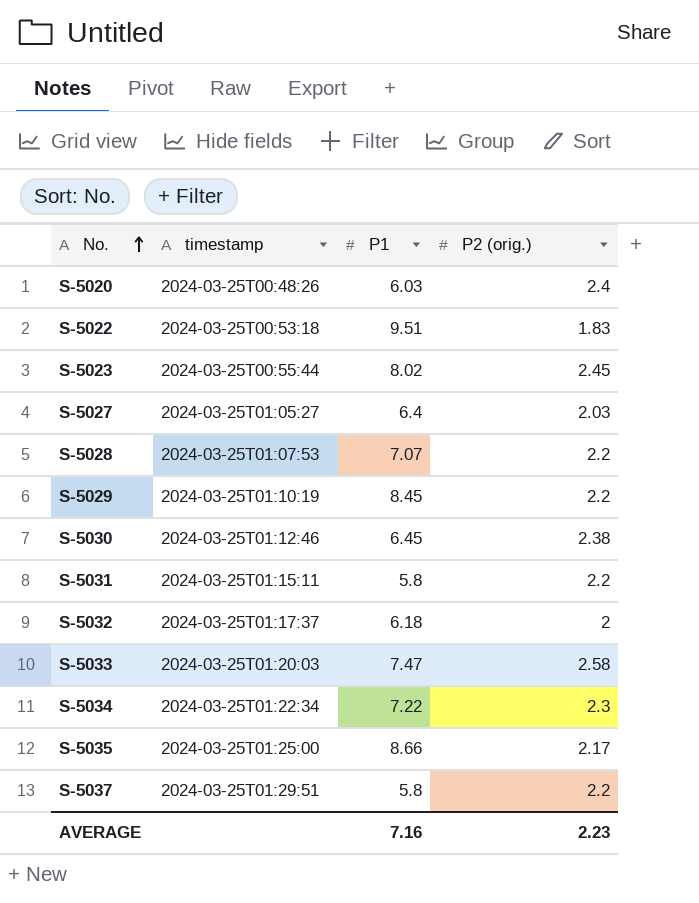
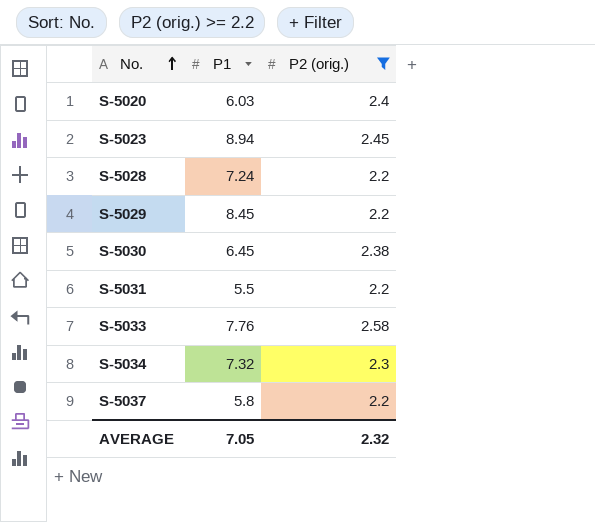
filter: none -> P2 (orig.) >= 2.2
column timestamp | position: 2 -> none
S-5023 | P1: 8.02 -> 8.94
S-5028 | P1: 7.07 -> 7.24
S-5031 | P1: 5.8 -> 5.5
S-5033 | P1: 7.47 -> 7.76
S-5034 | P1: 7.22 -> 7.32
AVERAGE | P1: 7.16 -> 7.05
AVERAGE | P2 (orig.): 2.23 -> 2.32

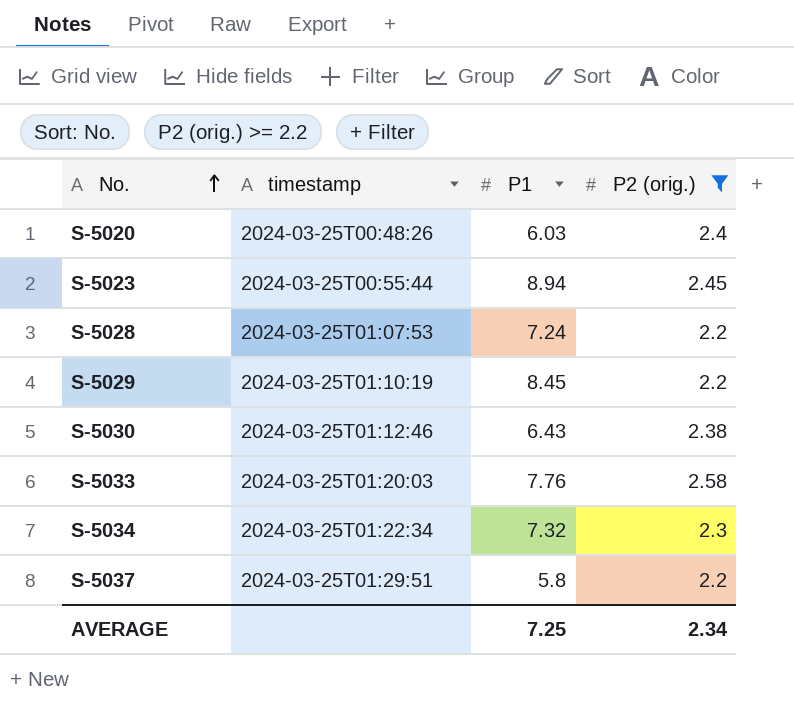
column timestamp | position: none -> 2
row S-5031: 5.5 | 2.2 -> none
S-5030 | P1: 6.45 -> 6.43
AVERAGE | P1: 7.05 -> 7.25
AVERAGE | P2 (orig.): 2.32 -> 2.34

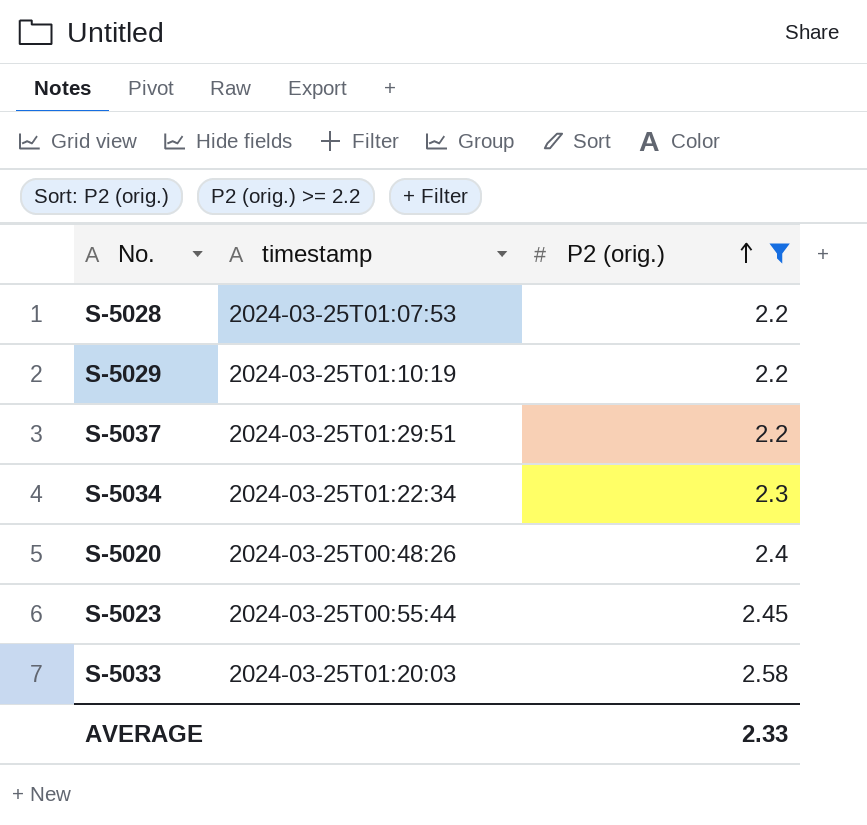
row order: No. ascending -> P2 (orig.) ascending
column P1 | position: 3 -> none
row S-5030: 2024-03-25T01:12:46 | 6.43 | 2.38 -> none
AVERAGE | P2 (orig.): 2.34 -> 2.33

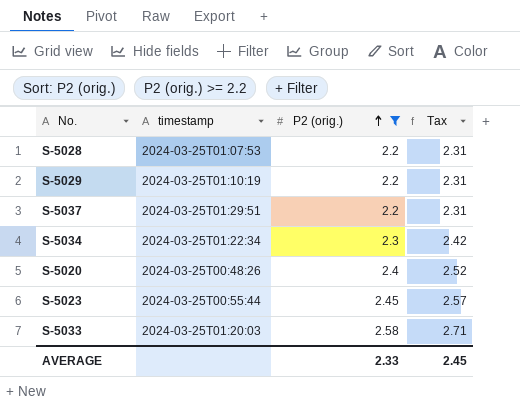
column Tax | formula: none -> [P2 (orig.)] * 1.05

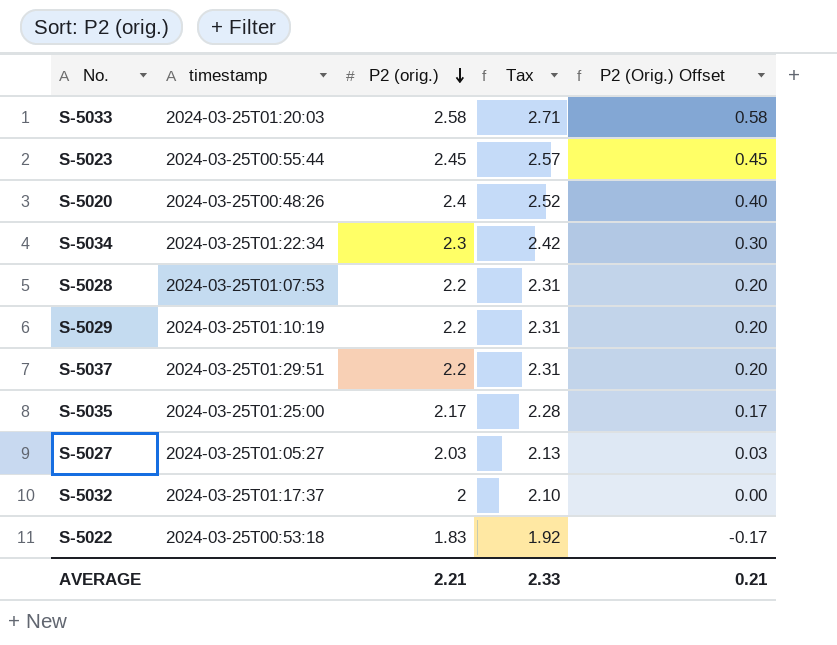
filter: P2 (orig.) >= 2.2 -> none
row order: P2 (orig.) ascending -> P2 (orig.) descending
column P2 (Orig.) Offset | formula: none -> [P2 (orig.)] - 2
AVERAGE | P2 (orig.): 2.33 -> 2.21
AVERAGE | Tax: 2.45 -> 2.33

